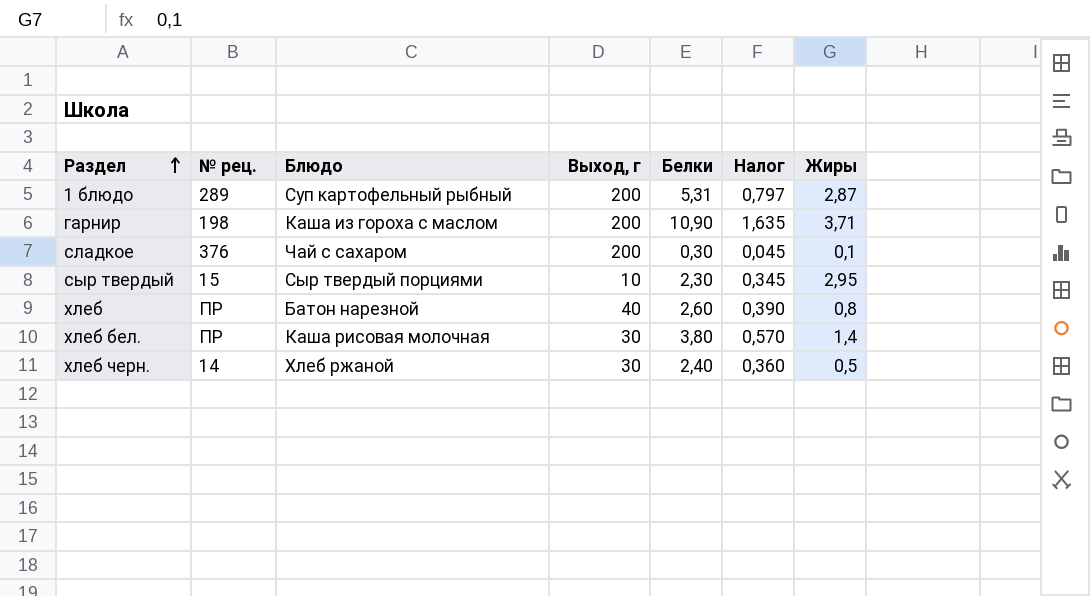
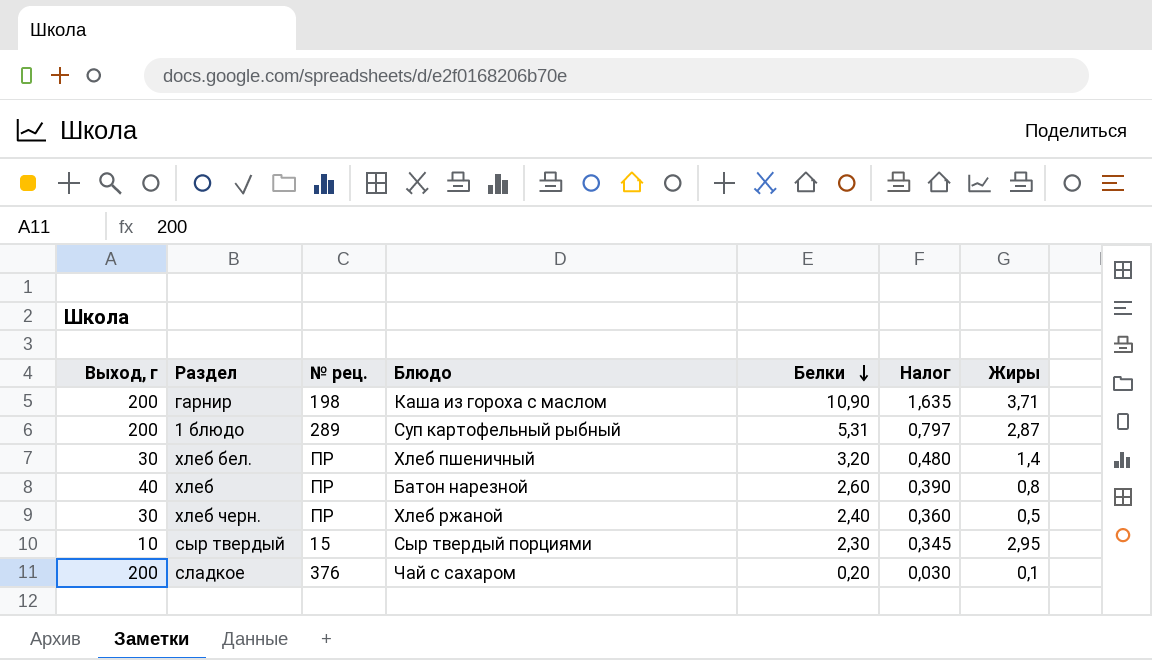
row order: Раздел ascending -> Белки descending
column Выход, г | position: 4 -> 1
хлеб бел. | Блюдо: Каша рисовая молочная -> Хлеб пшеничный
хлеб бел. | Белки: 3,80 -> 3,20
хлеб бел. | Налог: 0,570 -> 0,480
хлеб черн. | № рец.: 14 -> ПР
сладкое | Белки: 0,30 -> 0,20
сладкое | Налог: 0,045 -> 0,030

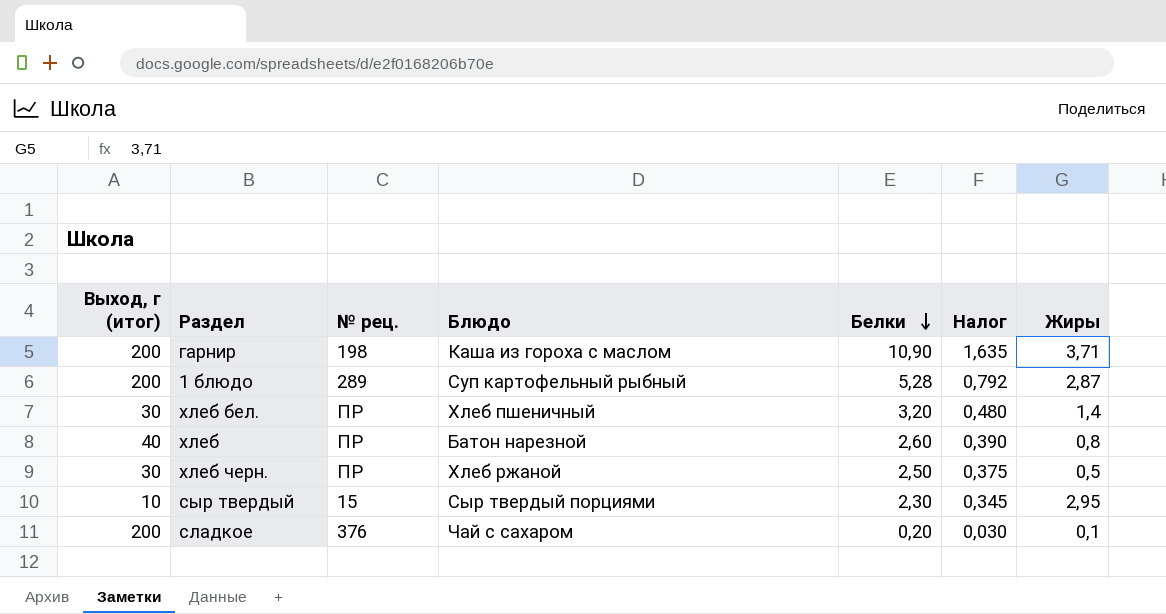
column name: Выход, г -> Выход, г (итог)
1 блюдо | Белки: 5,31 -> 5,28
1 блюдо | Налог: 0,797 -> 0,792
хлеб черн. | Белки: 2,40 -> 2,50
хлеб черн. | Налог: 0,360 -> 0,375

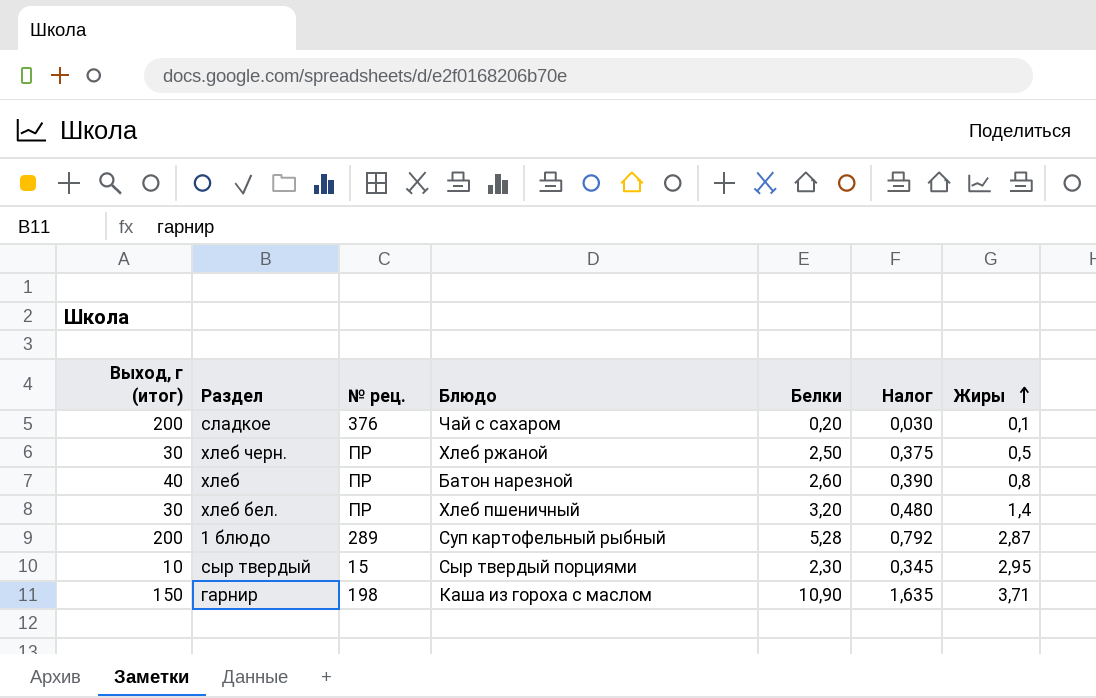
row order: Белки descending -> Жиры ascending
гарнир | Выход, г (итог): 200 -> 150

